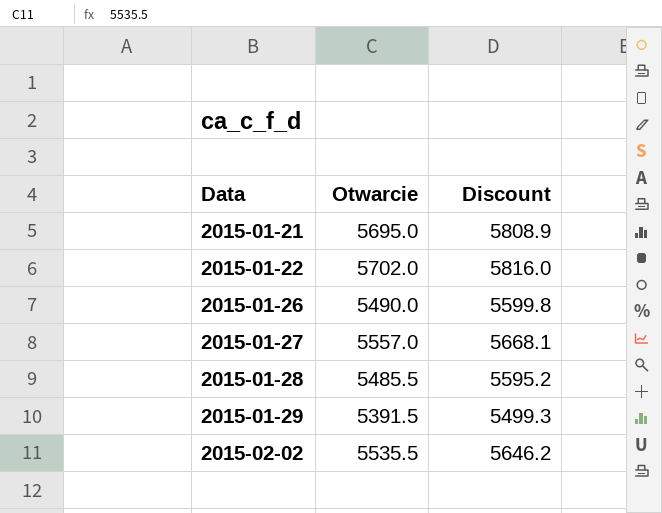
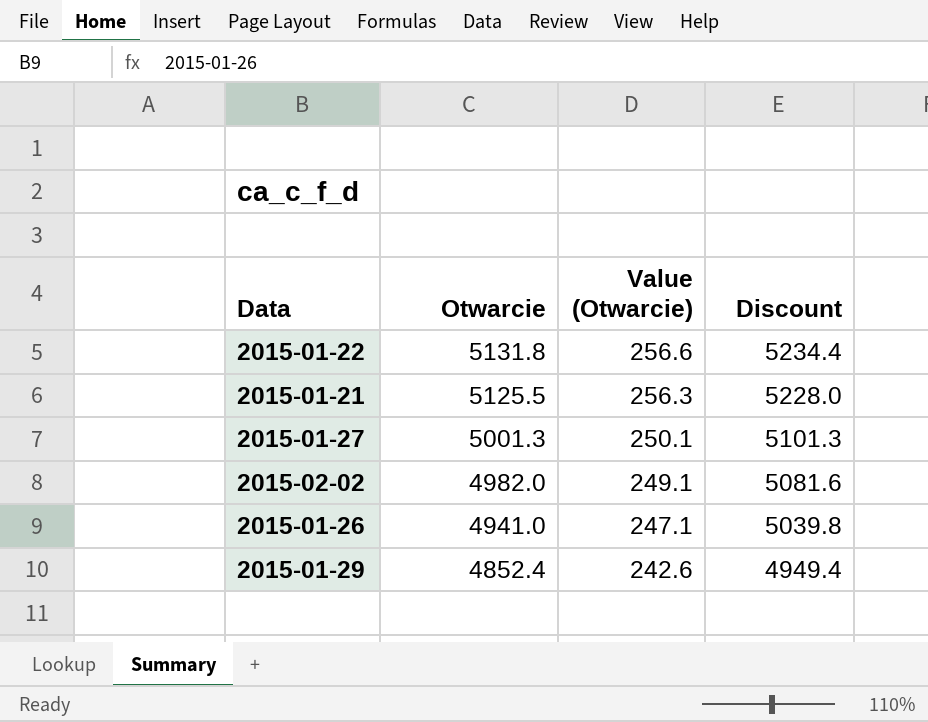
row order: Data ascending -> Otwarcie descending
column Value (Otwarcie) | formula: none -> [Otwarcie] * 0.05
row 2015-01-28: 5485.5 | 5595.2 -> none
2015-01-22 | Otwarcie: 5702.0 -> 5131.8
2015-01-22 | Discount: 5816.0 -> 5234.4
2015-01-21 | Otwarcie: 5695.0 -> 5125.5
2015-01-21 | Discount: 5808.9 -> 5228.0
2015-01-27 | Otwarcie: 5557.0 -> 5001.3
2015-01-27 | Discount: 5668.1 -> 5101.3
2015-02-02 | Otwarcie: 5535.5 -> 4982.0
2015-02-02 | Discount: 5646.2 -> 5081.6
2015-01-26 | Otwarcie: 5490.0 -> 4941.0
2015-01-26 | Discount: 5599.8 -> 5039.8
2015-01-29 | Otwarcie: 5391.5 -> 4852.4
2015-01-29 | Discount: 5499.3 -> 4949.4

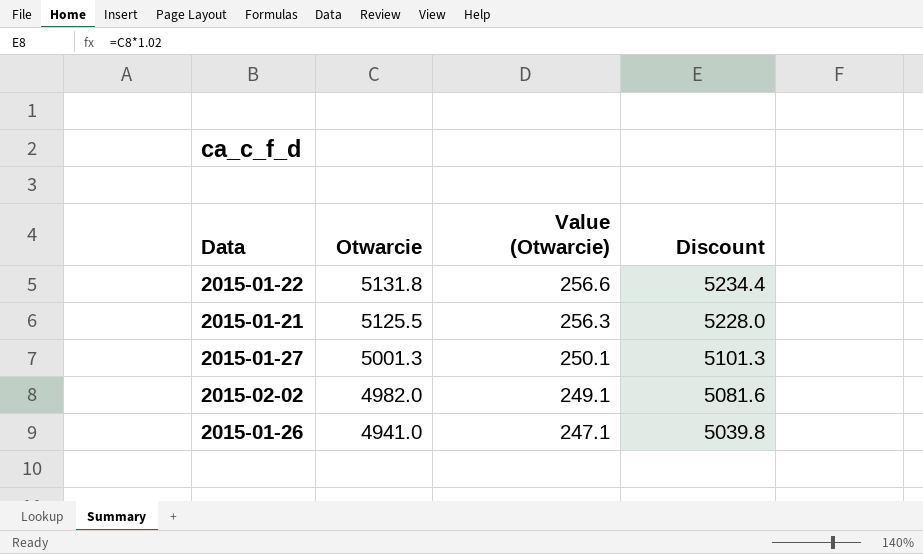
row 2015-01-29: 4852.4 | 242.6 | 4949.4 -> none

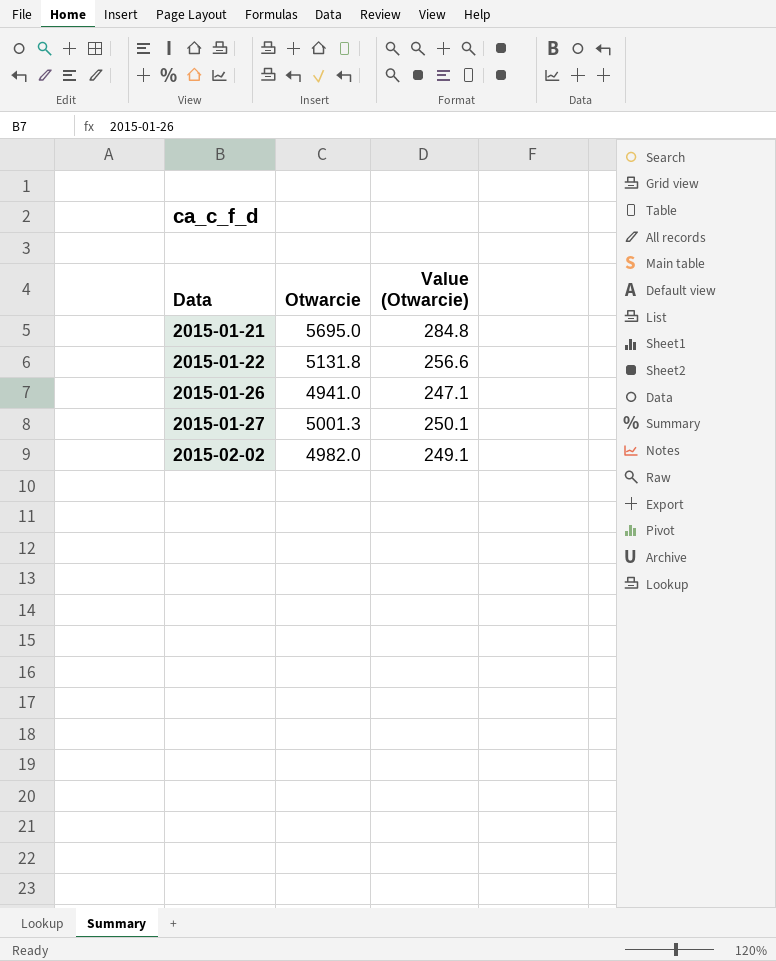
row order: Otwarcie descending -> Data ascending
column Discount | formula: [Otwarcie] * 1.02 -> none
2015-01-21 | Otwarcie: 5125.5 -> 5695.0
2015-01-21 | Value (Otwarcie): 256.3 -> 284.8

